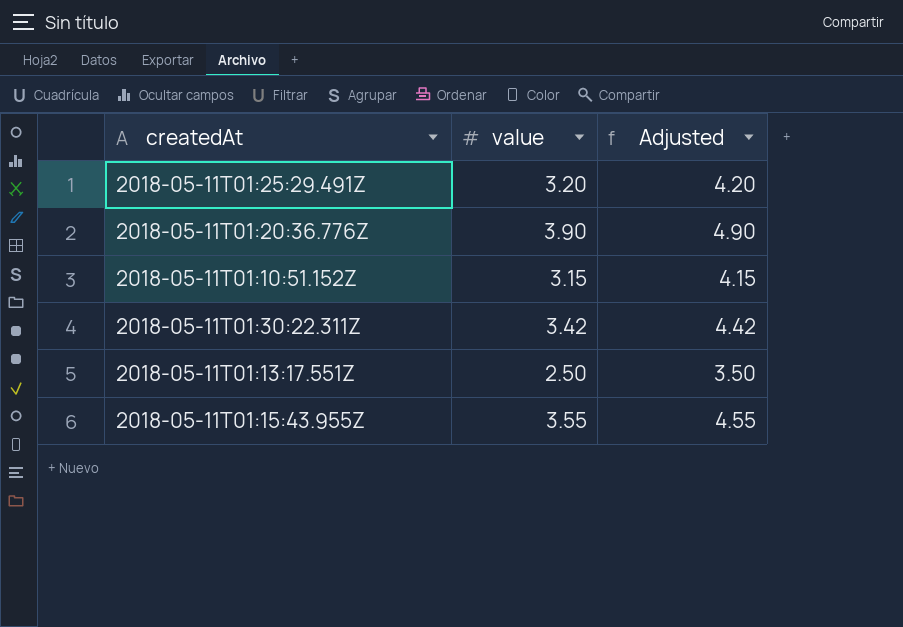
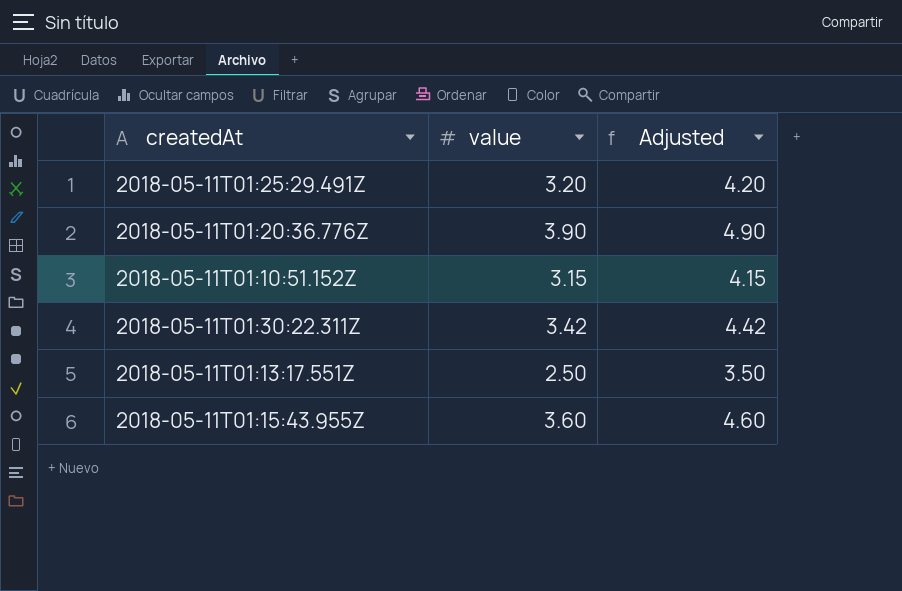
2018-05-11T01:15:43.955Z | value: 3.55 -> 3.60
2018-05-11T01:15:43.955Z | Adjusted: 4.55 -> 4.60

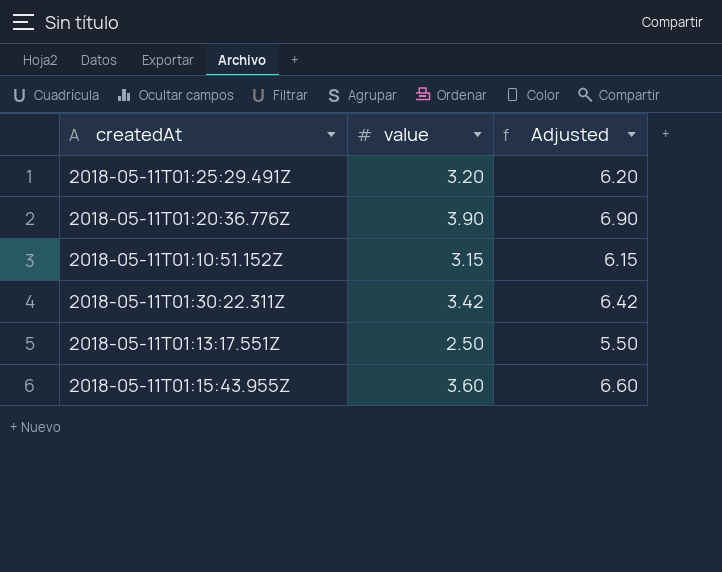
column Adjusted | formula: [value] + 1 -> [value] + 3

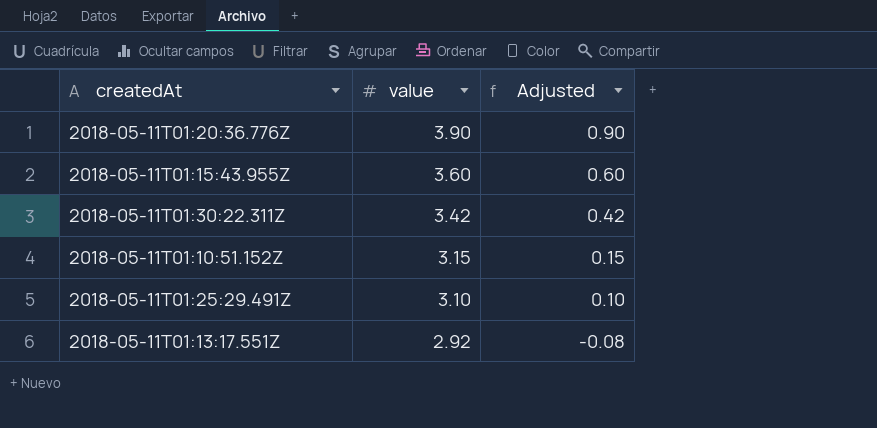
row order: none -> value descending
column Adjusted | formula: [value] + 3 -> [value] - 3
2018-05-11T01:25:29.491Z | value: 3.20 -> 3.10
2018-05-11T01:13:17.551Z | value: 2.50 -> 2.92

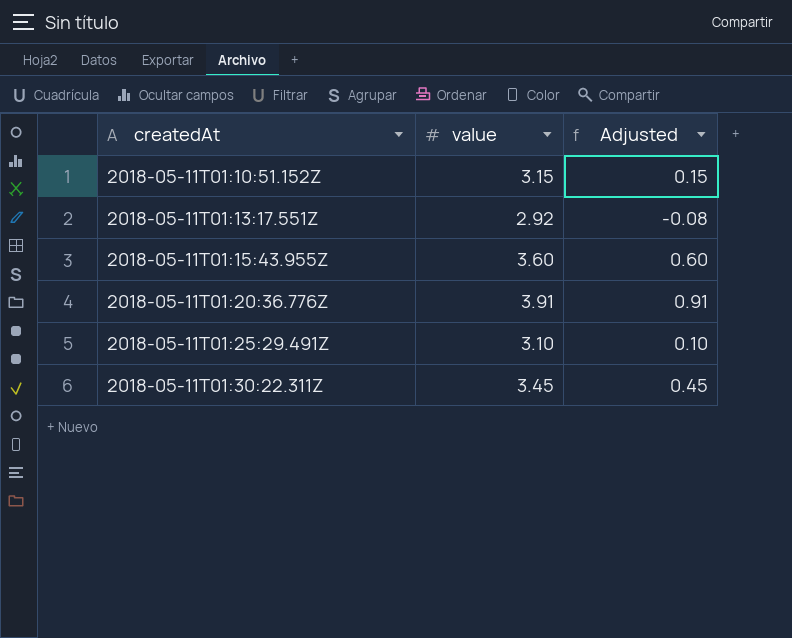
row order: value descending -> createdAt ascending
2018-05-11T01:20:36.776Z | value: 3.90 -> 3.91
2018-05-11T01:20:36.776Z | Adjusted: 0.90 -> 0.91
2018-05-11T01:30:22.311Z | value: 3.42 -> 3.45
2018-05-11T01:30:22.311Z | Adjusted: 0.42 -> 0.45

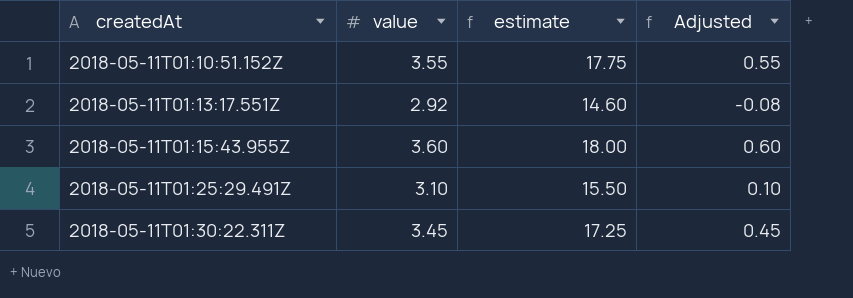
column estimate | formula: none -> [value] * 5
row 2018-05-11T01:20:36.776Z: 3.91 | 0.91 -> none
2018-05-11T01:10:51.152Z | value: 3.15 -> 3.55
2018-05-11T01:10:51.152Z | Adjusted: 0.15 -> 0.55

